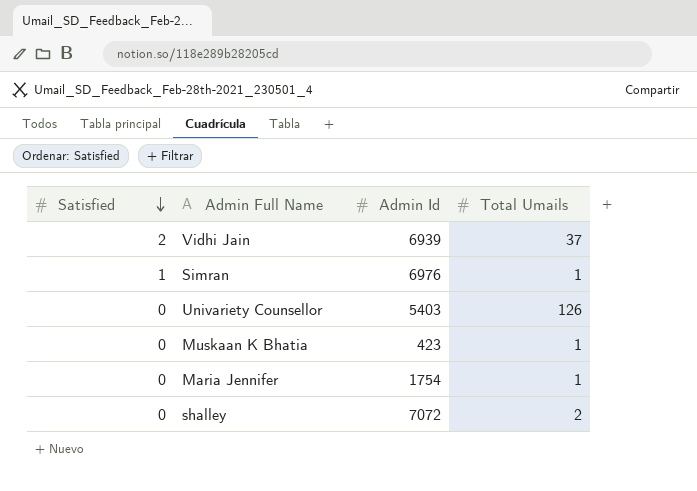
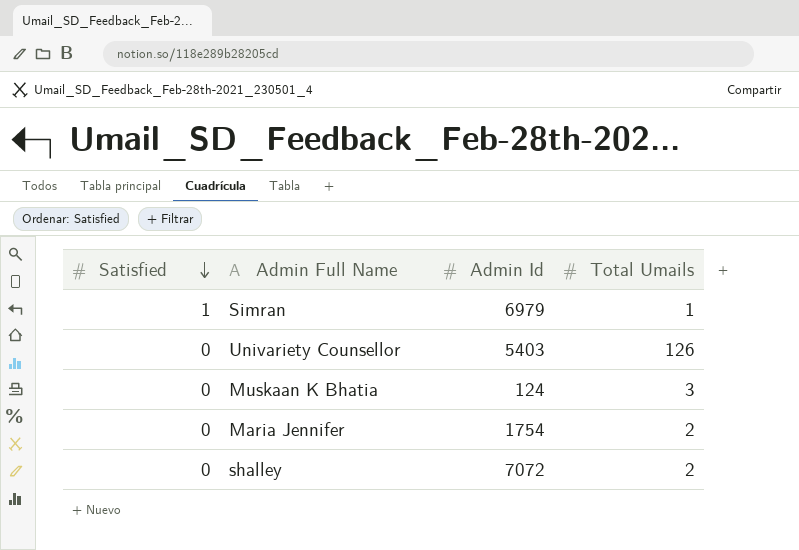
row Vidhi Jain: 2 | 6939 | 37 -> none
Simran | Admin Id: 6976 -> 6979
Muskaan K Bhatia | Admin Id: 423 -> 124
Muskaan K Bhatia | Total Umails: 1 -> 3
Maria Jennifer | Total Umails: 1 -> 2

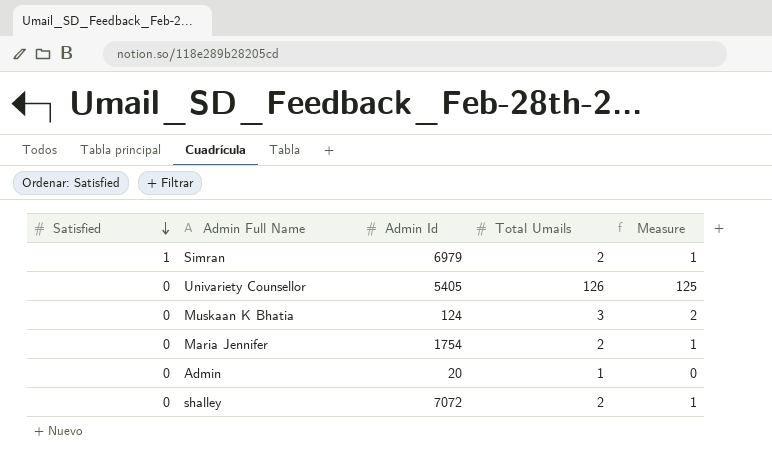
column Measure | formula: none -> [Total Umails] - 1
Simran | Total Umails: 1 -> 2
Univariety Counsellor | Admin Id: 5403 -> 5405
row Admin: none -> 0 | 20 | 1 | 0

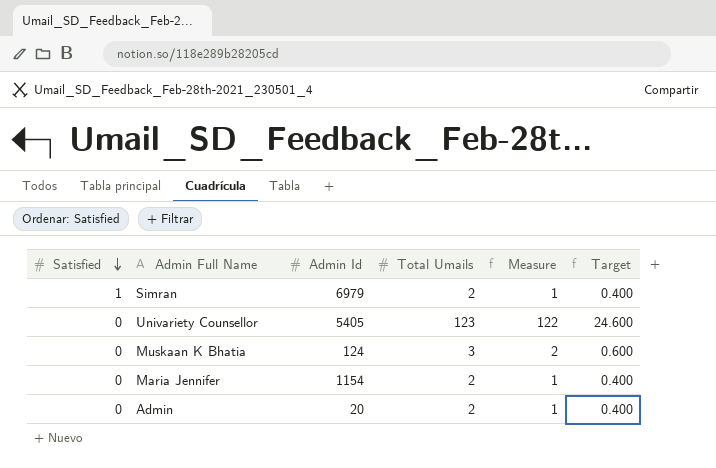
column Target | formula: none -> [Total Umails] * 0.2
row shalley: 0 | 7072 | 2 | 1 -> none
Univariety Counsellor | Total Umails: 126 -> 123
Univariety Counsellor | Measure: 125 -> 122
Maria Jennifer | Admin Id: 1754 -> 1154
Admin | Total Umails: 1 -> 2
Admin | Measure: 0 -> 1

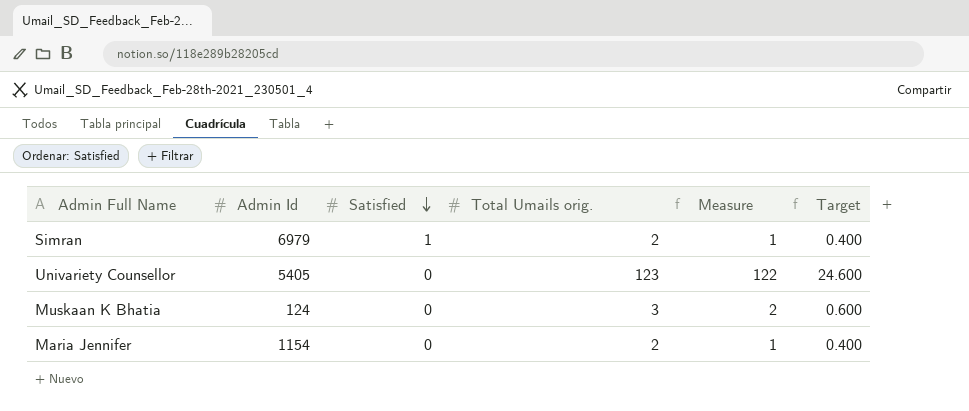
column Satisfied | position: 1 -> 3
column name: Total Umails -> Total Umails orig.
row Admin: 0 | 20 | 2 | 1 | 0.400 -> none

